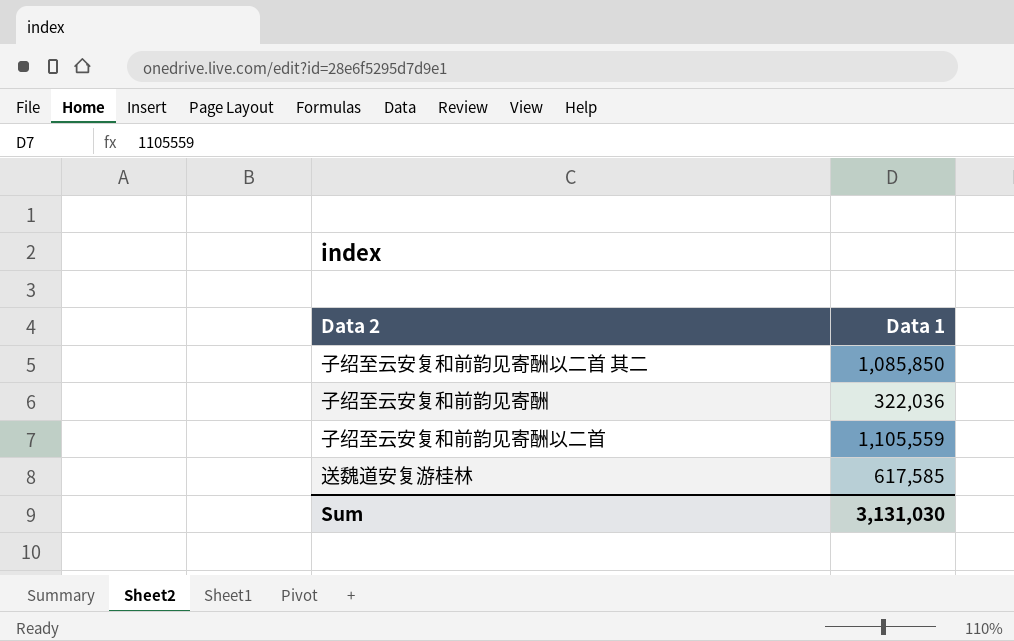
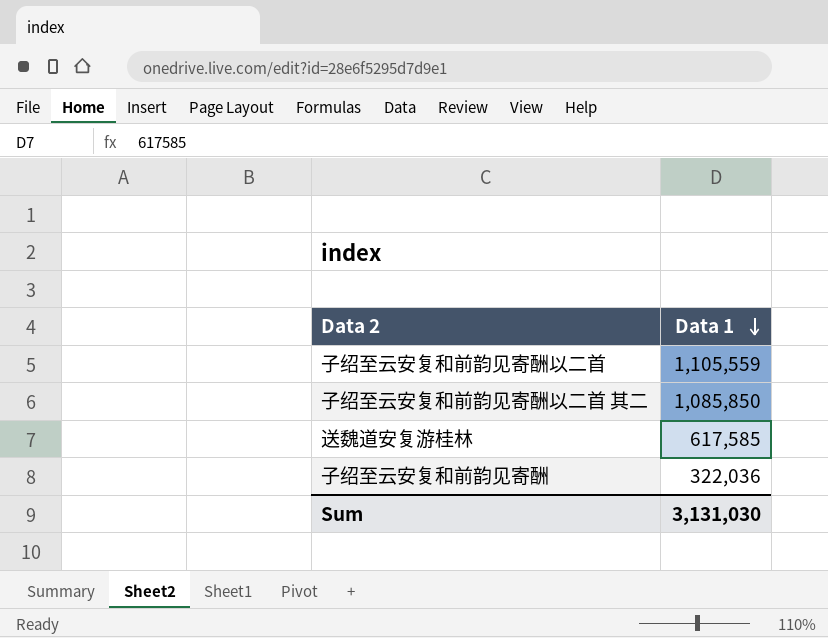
row order: none -> Data 1 descending

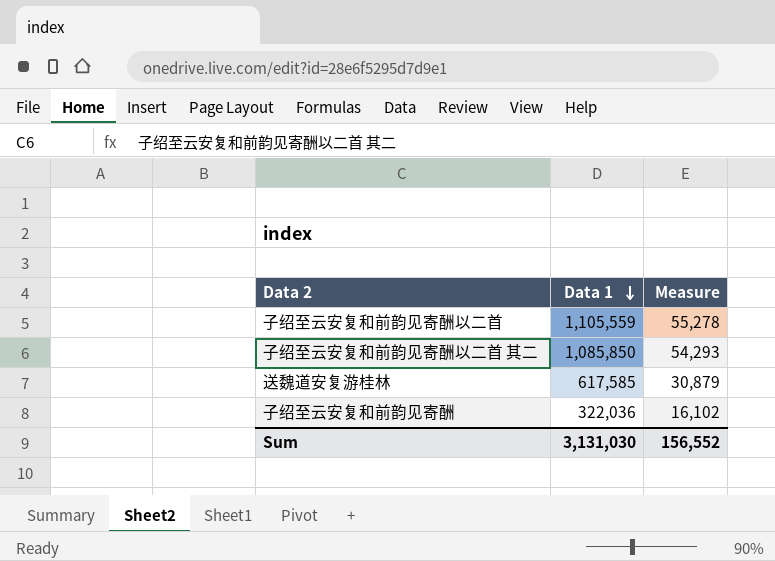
column Measure | formula: none -> [Data 1] * 0.05

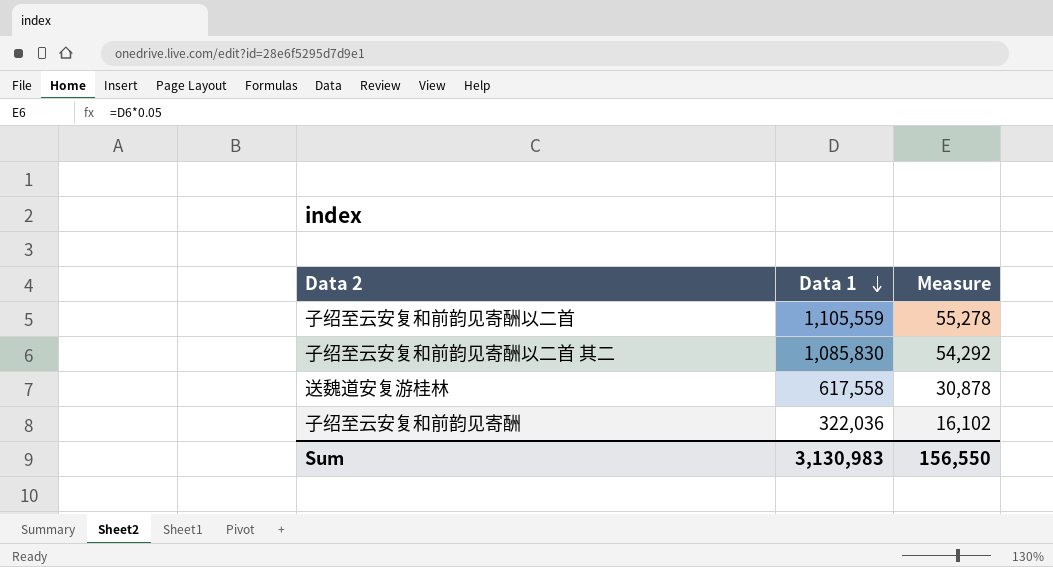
子绍至云安复和前韵见寄酬以二首 其二 | Data 1: 1,085,850 -> 1,085,830
子绍至云安复和前韵见寄酬以二首 其二 | Measure: 54,293 -> 54,292
送魏道安复游桂林 | Data 1: 617,585 -> 617,558
送魏道安复游桂林 | Measure: 30,879 -> 30,878
Sum | Data 1: 3,131,030 -> 3,130,983
Sum | Measure: 156,552 -> 156,550

